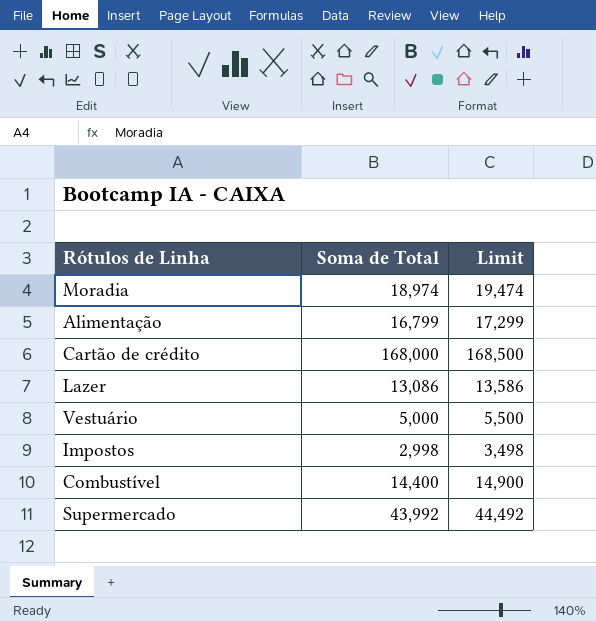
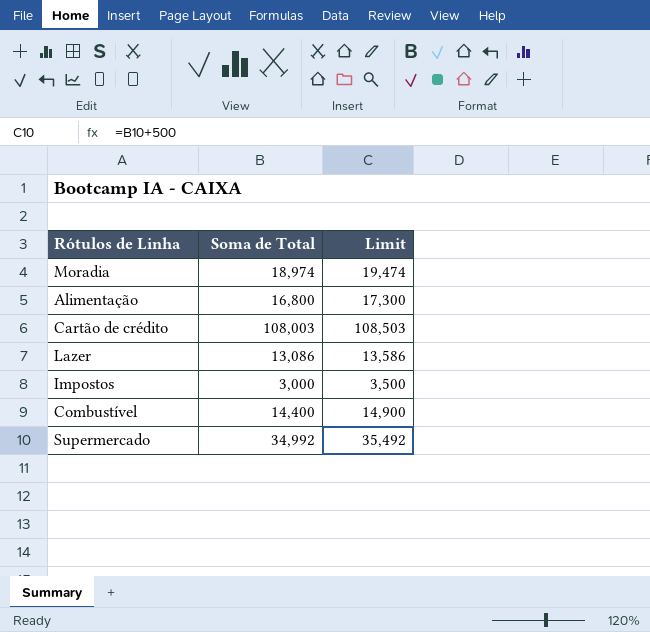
row Vestuário: 5,000 | 5,500 -> none
Alimentação | Soma de Total: 16,799 -> 16,800
Alimentação | Limit: 17,299 -> 17,300
Cartão de crédito | Soma de Total: 168,000 -> 108,003
Cartão de crédito | Limit: 168,500 -> 108,503
Impostos | Soma de Total: 2,998 -> 3,000
Impostos | Limit: 3,498 -> 3,500
Supermercado | Soma de Total: 43,992 -> 34,992
Supermercado | Limit: 44,492 -> 35,492

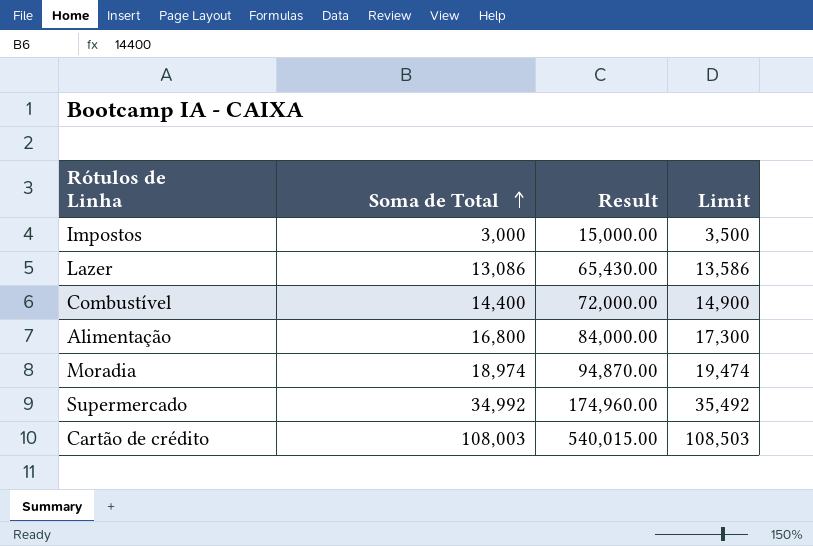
row order: none -> Soma de Total ascending
column Result | formula: none -> [Soma de Total] * 5

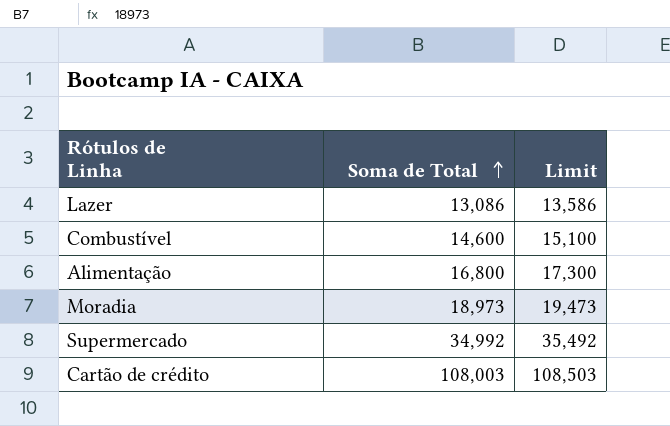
column Result | formula: [Soma de Total] * 5 -> none
row Impostos: 3,000 | 15,000.00 | 3,500 -> none
Combustível | Soma de Total: 14,400 -> 14,600
Combustível | Limit: 14,900 -> 15,100
Moradia | Soma de Total: 18,974 -> 18,973
Moradia | Limit: 19,474 -> 19,473

